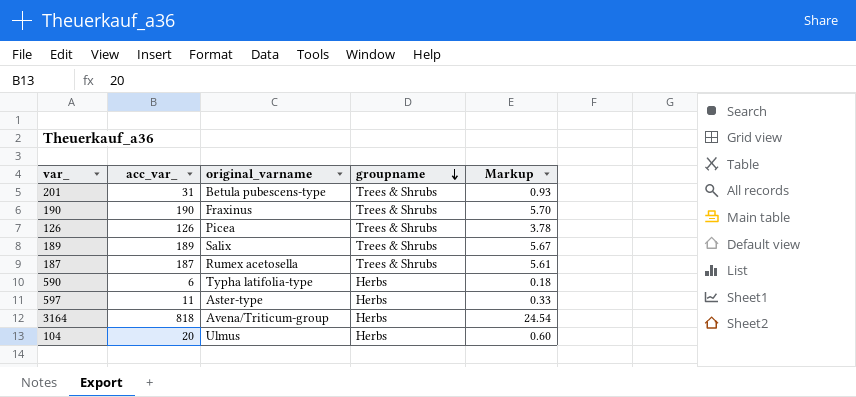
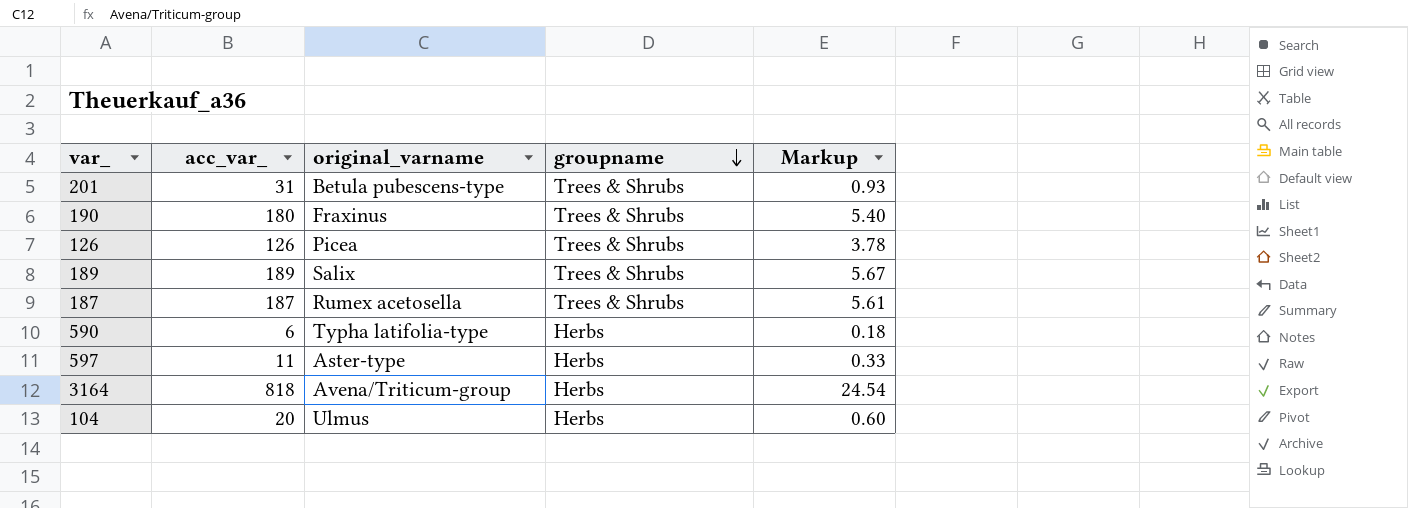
190 | acc_var_: 190 -> 180
190 | Markup: 5.70 -> 5.40

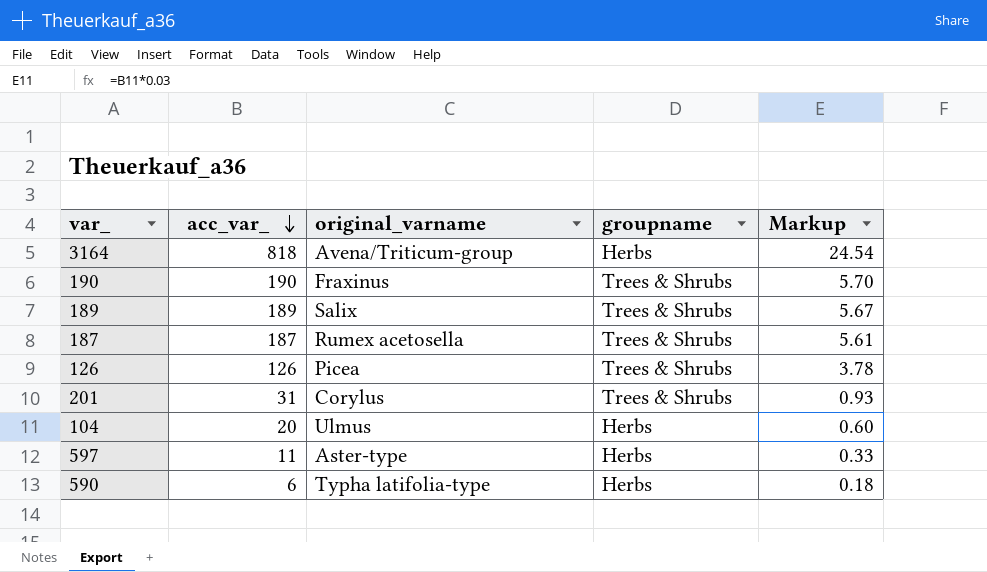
row order: groupname descending -> acc_var_ descending
190 | acc_var_: 180 -> 190
190 | Markup: 5.40 -> 5.70
201 | original_varname: Betula pubescens-type -> Corylus

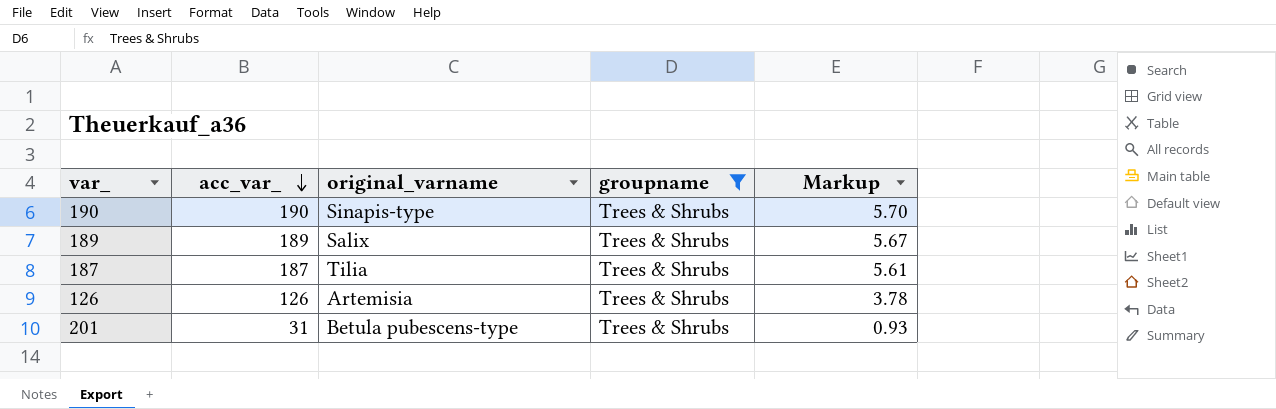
filter: none -> groupname = Trees & Shrubs
190 | original_varname: Fraxinus -> Sinapis-type
187 | original_varname: Rumex acetosella -> Tilia
126 | original_varname: Picea -> Artemisia
201 | original_varname: Corylus -> Betula pubescens-type

